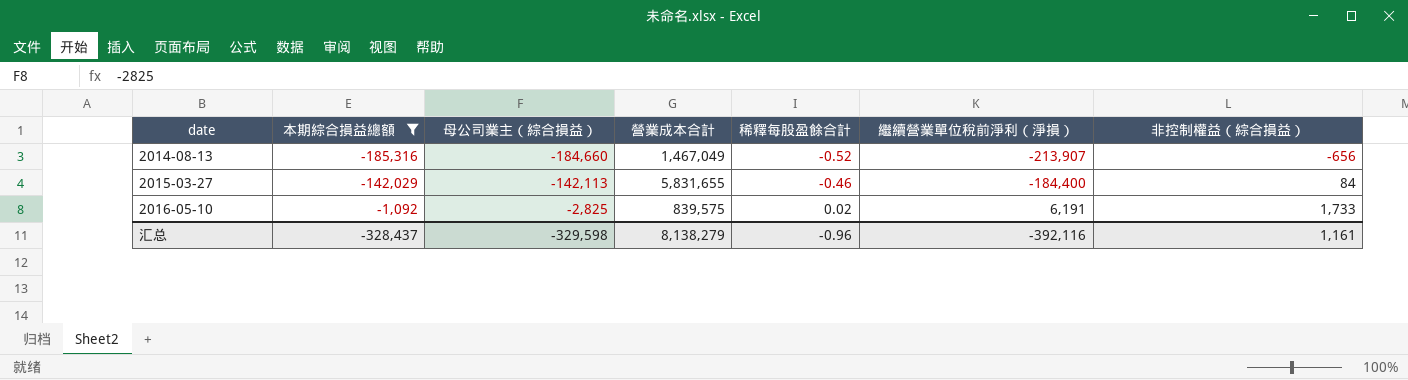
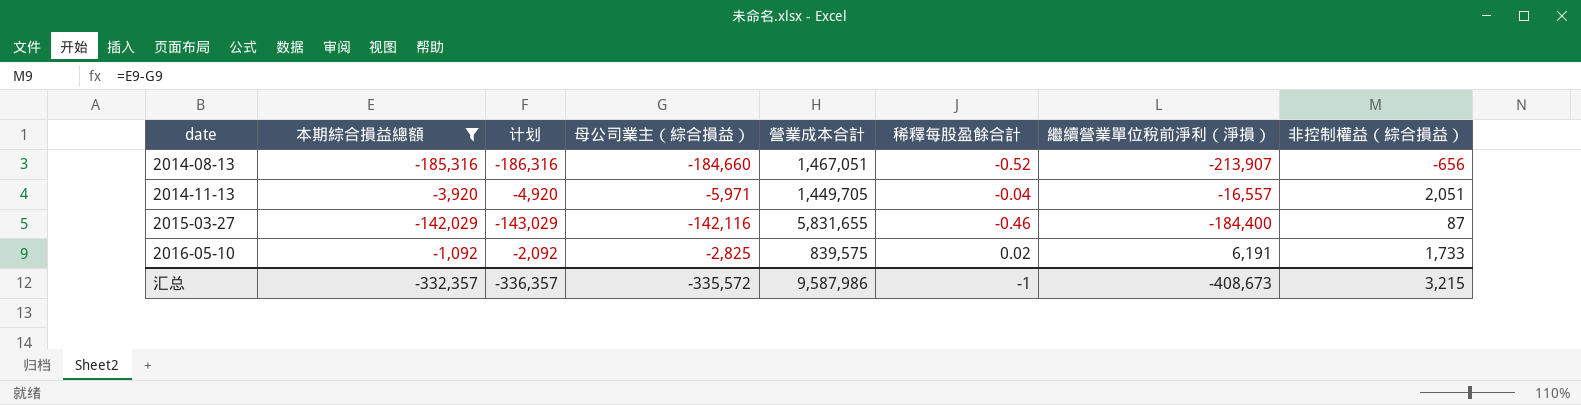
column 计划 | formula: none -> [本期綜合損益總額] - 1000
2014-08-13 | 營業成本合計: 1,467,049 -> 1,467,051
row 2014-11-13: none -> -3,920 | -4,920 | -5,971 | 1,449,705 | -0.04 | -16,557 | 2,051
2015-03-27 | 母公司業主（綜合損益）: -142,113 -> -142,116
2015-03-27 | 非控制權益（綜合損益）: 84 -> 87
汇总 | 本期綜合損益總額: -328,437 -> -332,357
汇总 | 母公司業主（綜合損益）: -329,598 -> -335,572
汇总 | 營業成本合計: 8,138,279 -> 9,587,986
汇总 | 稀釋每股盈餘合計: -0.96 -> -1
汇总 | 繼續營業單位稅前淨利（淨損）: -392,116 -> -408,673
汇总 | 非控制權益（綜合損益）: 1,161 -> 3,215

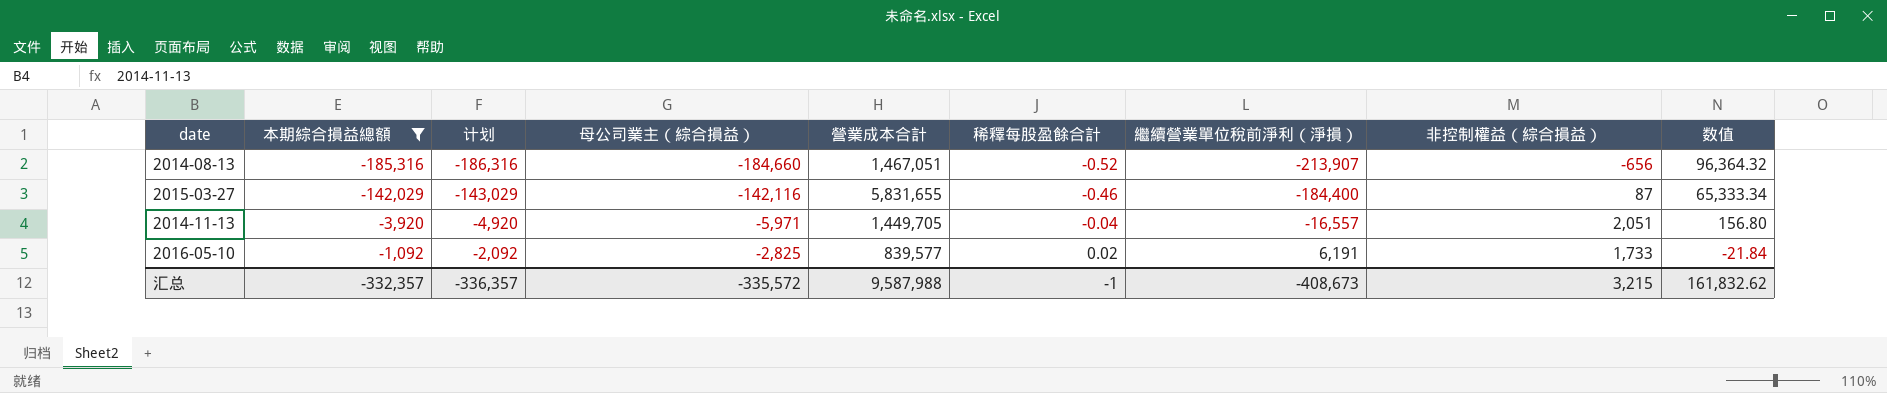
row order: date ascending -> 本期綜合損益總額 ascending
column 数值 | formula: none -> [本期綜合損益總額] * [稀釋每股盈餘合計]
2016-05-10 | 營業成本合計: 839,575 -> 839,577
汇总 | 營業成本合計: 9,587,986 -> 9,587,988

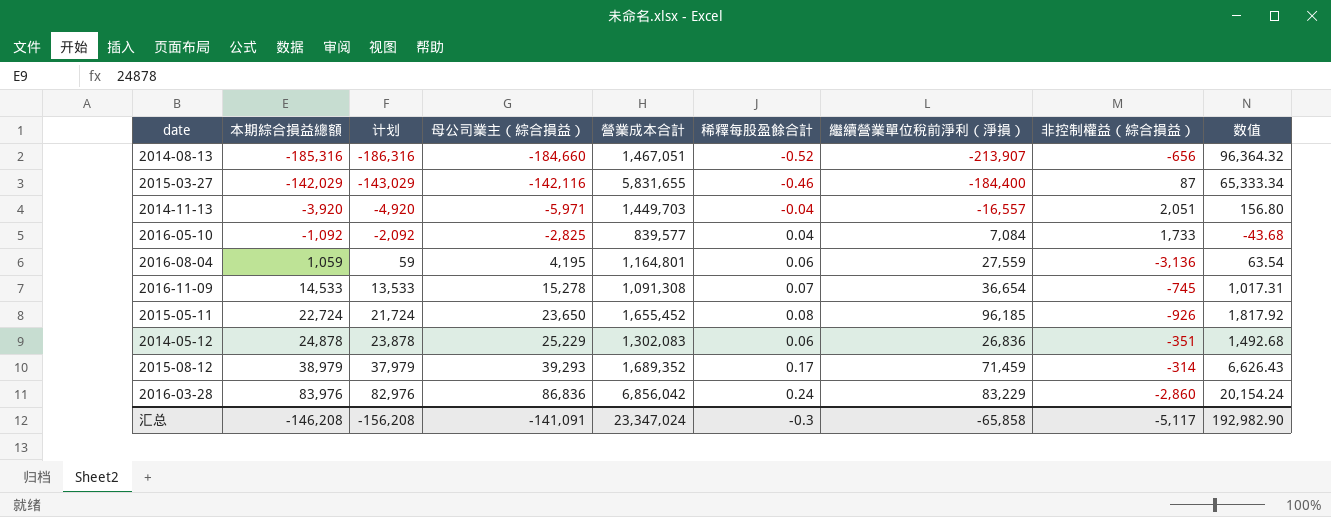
filter: 本期綜合損益總額 <= -1,092 -> none
2014-11-13 | 營業成本合計: 1,449,705 -> 1,449,703
2016-05-10 | 稀釋每股盈餘合計: 0.02 -> 0.04
2016-05-10 | 繼續營業單位稅前淨利（淨損）: 6,191 -> 7,084
2016-05-10 | 数值: -21.84 -> -43.68
汇总 | 本期綜合損益總額: -332,357 -> -146,208
汇总 | 计划: -336,357 -> -156,208
汇总 | 母公司業主（綜合損益）: -335,572 -> -141,091
汇总 | 營業成本合計: 9,587,988 -> 23,347,024
汇总 | 稀釋每股盈餘合計: -1 -> -0.3
汇总 | 繼續營業單位稅前淨利（淨損）: -408,673 -> -65,858
汇总 | 非控制權益（綜合損益）: 3,215 -> -5,117
汇总 | 数值: 161,832.62 -> 192,982.90

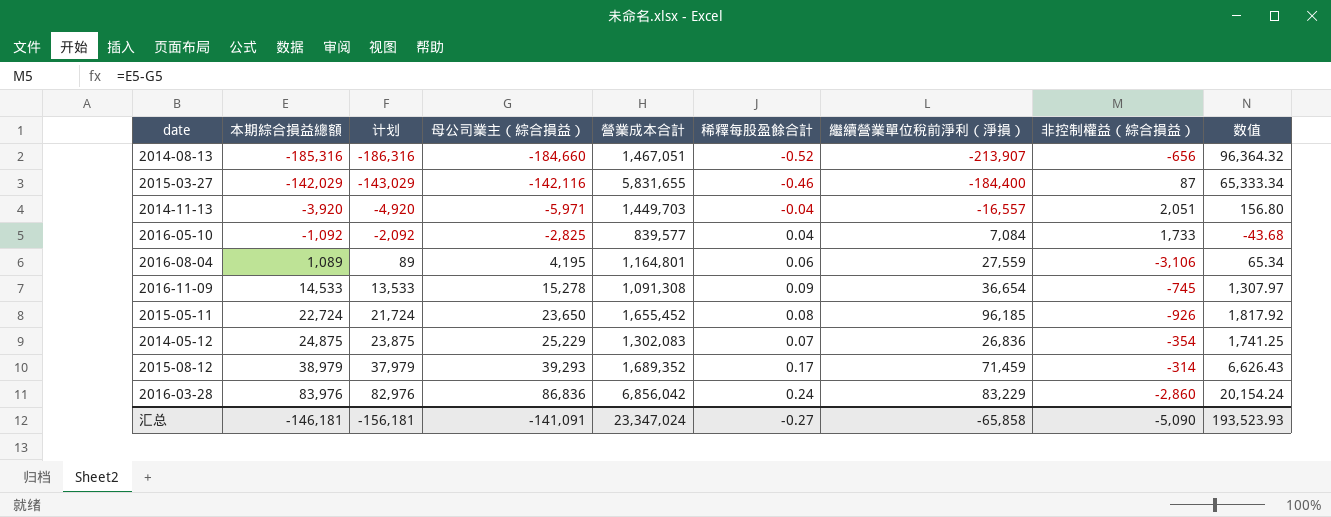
2016-08-04 | 本期綜合損益總額: 1,059 -> 1,089
2016-08-04 | 计划: 59 -> 89
2016-08-04 | 非控制權益（綜合損益）: -3,136 -> -3,106
2016-08-04 | 数值: 63.54 -> 65.34
2016-11-09 | 稀釋每股盈餘合計: 0.07 -> 0.09
2016-11-09 | 数值: 1,017.31 -> 1,307.97
2014-05-12 | 本期綜合損益總額: 24,878 -> 24,875
2014-05-12 | 计划: 23,878 -> 23,875
2014-05-12 | 稀釋每股盈餘合計: 0.06 -> 0.07
2014-05-12 | 非控制權益（綜合損益）: -351 -> -354
2014-05-12 | 数值: 1,492.68 -> 1,741.25
汇总 | 本期綜合損益總額: -146,208 -> -146,181
汇总 | 计划: -156,208 -> -156,181
汇总 | 稀釋每股盈餘合計: -0.3 -> -0.27
汇总 | 非控制權益（綜合損益）: -5,117 -> -5,090
汇总 | 数值: 192,982.90 -> 193,523.93

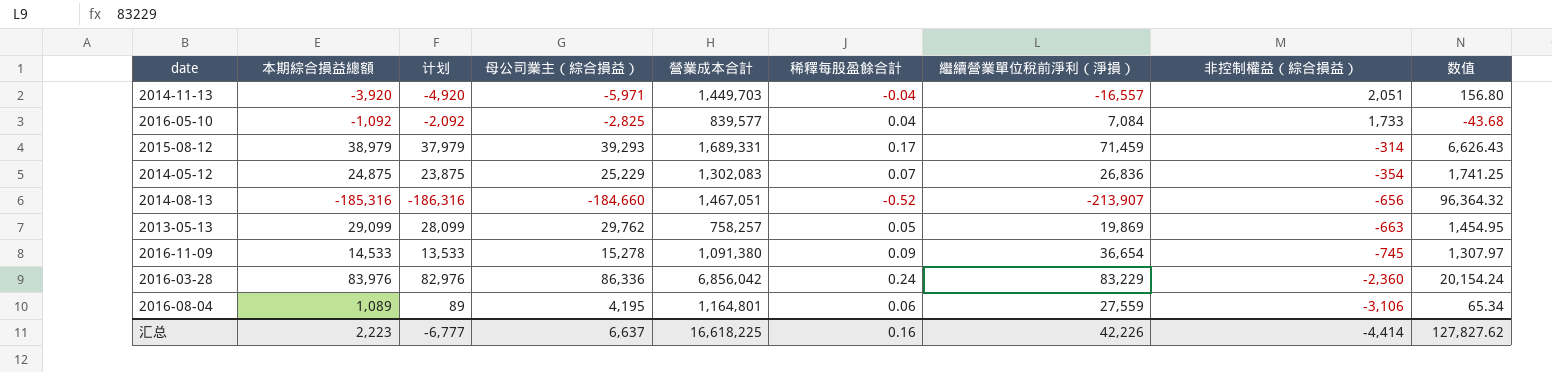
row order: 本期綜合損益總額 ascending -> 非控制權益（綜合損益） descending
row 2015-03-27: -142,029 | -143,029 | -142,116 | 5,831,655 | -0.46 | -184,400 | 87 | 65,333.34 -> none
row 2015-05-11: 22,724 | 21,724 | 23,650 | 1,655,452 | 0.08 | 96,185 | -926 | 1,817.92 -> none
2015-08-12 | 營業成本合計: 1,689,352 -> 1,689,331
row 2013-05-13: none -> 29,099 | 28,099 | 29,762 | 758,257 | 0.05 | 19,869 | -663 | 1,454.95
2016-11-09 | 營業成本合計: 1,091,308 -> 1,091,380
2016-03-28 | 母公司業主（綜合損益）: 86,836 -> 86,336
2016-03-28 | 非控制權益（綜合損益）: -2,860 -> -2,360
汇总 | 本期綜合損益總額: -146,181 -> 2,223
汇总 | 计划: -156,181 -> -6,777
汇总 | 母公司業主（綜合損益）: -141,091 -> 6,637
汇总 | 營業成本合計: 23,347,024 -> 16,618,225
汇总 | 稀釋每股盈餘合計: -0.27 -> 0.16
汇总 | 繼續營業單位稅前淨利（淨損）: -65,858 -> 42,226
汇总 | 非控制權益（綜合損益）: -5,090 -> -4,414
汇总 | 数值: 193,523.93 -> 127,827.62

